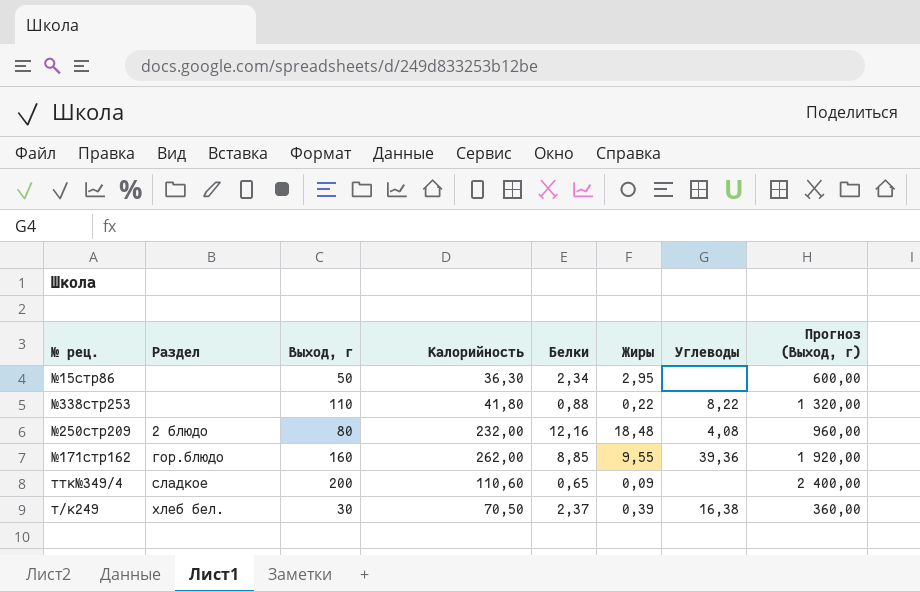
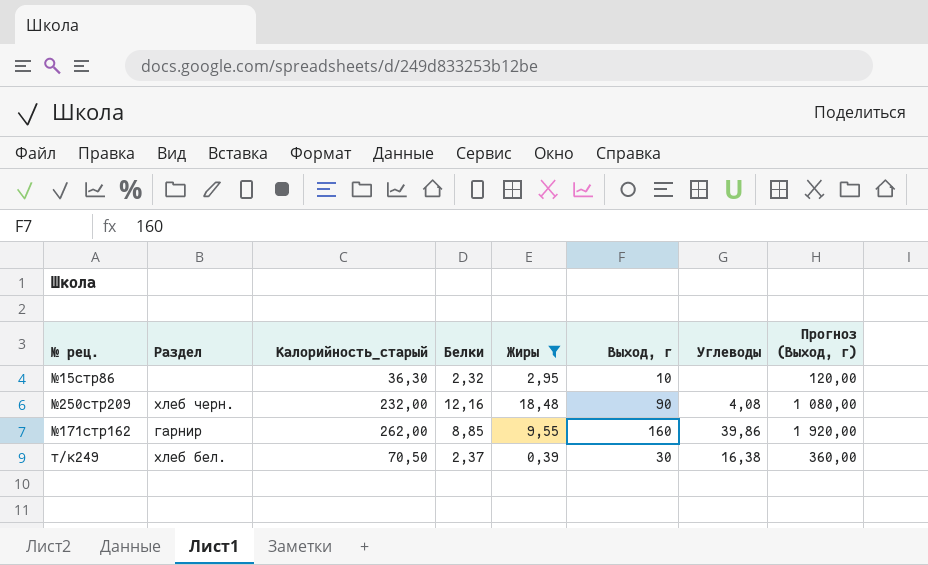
filter: none -> Жиры >= 0,39
column name: Калорийность -> Калорийность_старый
column Выход, г | position: 3 -> 6
№15стр86 | Белки: 2,34 -> 2,32
№15стр86 | Выход, г: 50 -> 10
№15стр86 | Прогноз (Выход, г): 600,00 -> 120,00
№250стр209 | Раздел: 2 блюдо -> хлеб черн.
№250стр209 | Выход, г: 80 -> 90
№250стр209 | Прогноз (Выход, г): 960,00 -> 1 080,00
№171стр162 | Раздел: гор.блюдо -> гарнир
№171стр162 | Углеводы: 39,36 -> 39,86

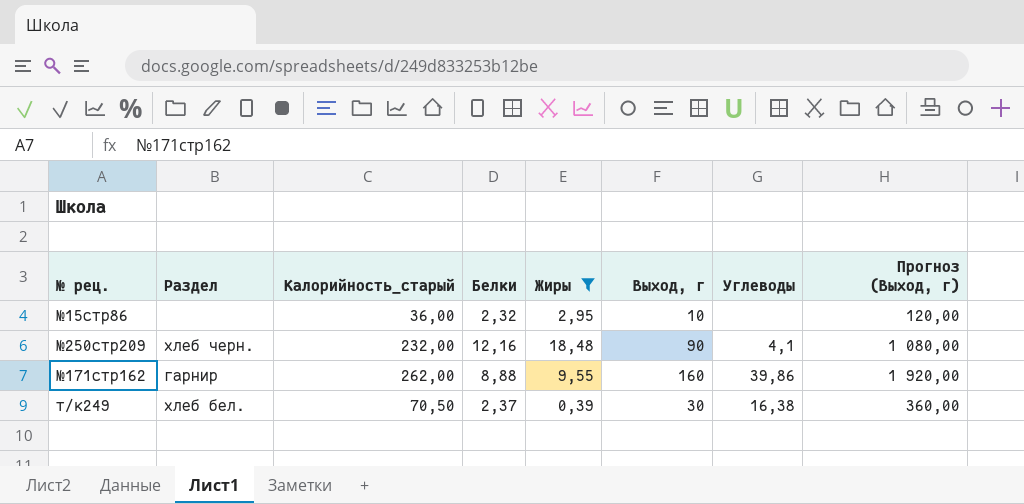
№15стр86 | Калорийность_старый: 36,30 -> 36,00
№250стр209 | Углеводы: 4,08 -> 4,1
№171стр162 | Белки: 8,85 -> 8,88

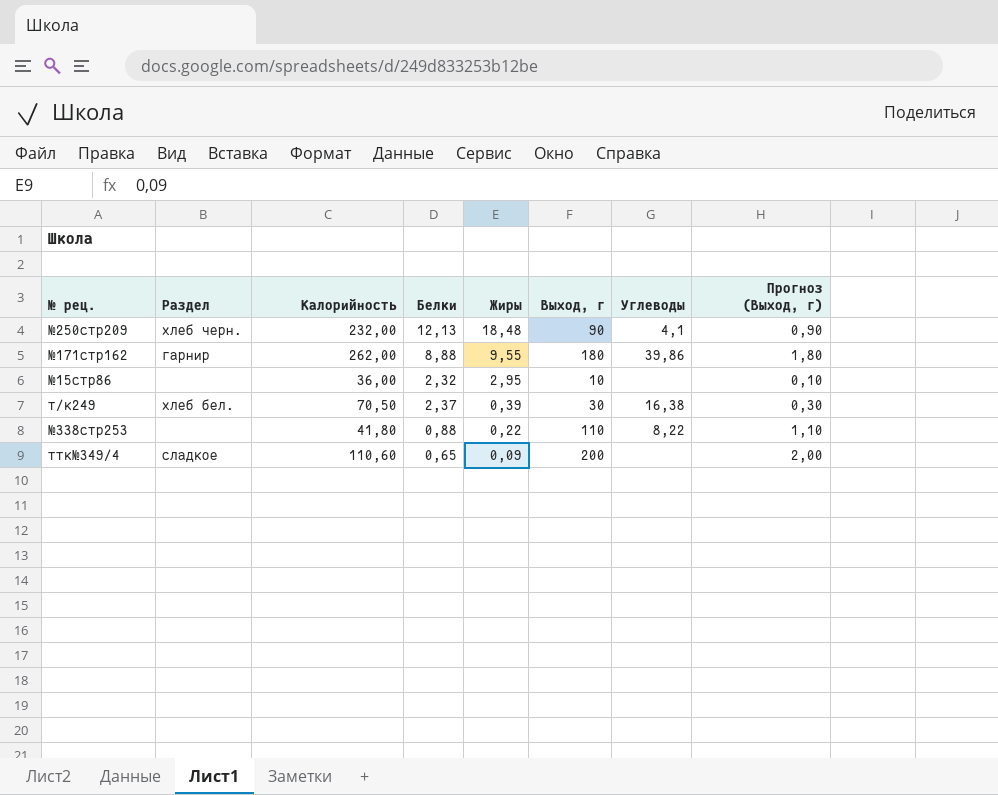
filter: Жиры >= 0,39 -> none
row order: none -> Жиры descending
column name: Калорийность_старый -> Калорийность
column Прогноз (Выход, г) | formula: [Выход, г] * 12 -> [Выход, г] * 0,01
№250стр209 | Белки: 12,16 -> 12,13
№171стр162 | Выход, г: 160 -> 180

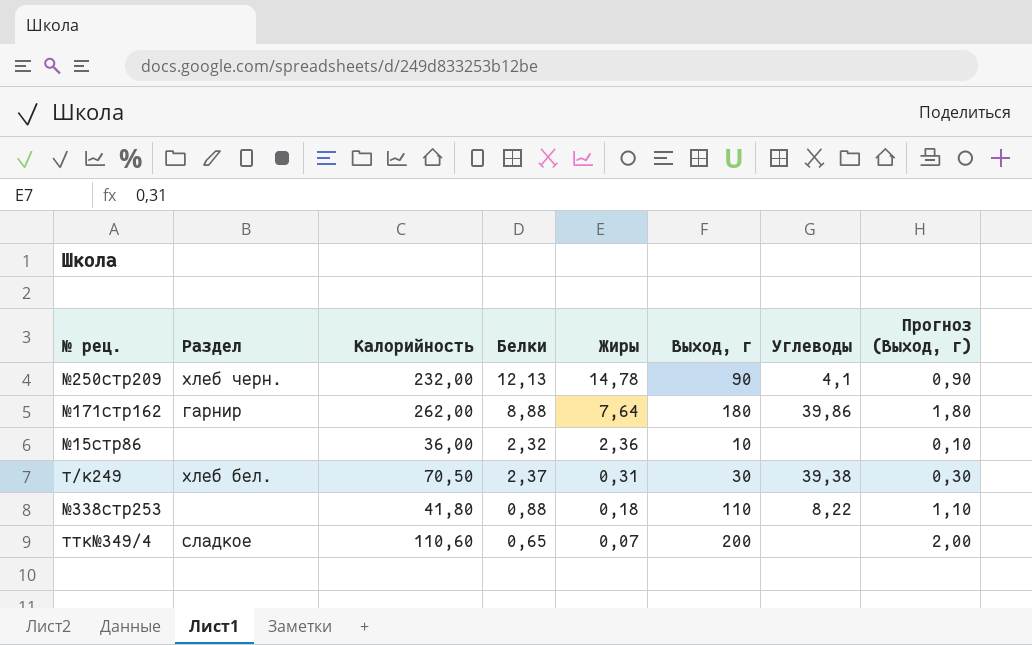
№250стр209 | Жиры: 18,48 -> 14,78
№171стр162 | Жиры: 9,55 -> 7,64
№15стр86 | Жиры: 2,95 -> 2,36
т/к249 | Жиры: 0,39 -> 0,31
т/к249 | Углеводы: 16,38 -> 39,38
№338стр253 | Жиры: 0,22 -> 0,18
ттк№349/4 | Жиры: 0,09 -> 0,07

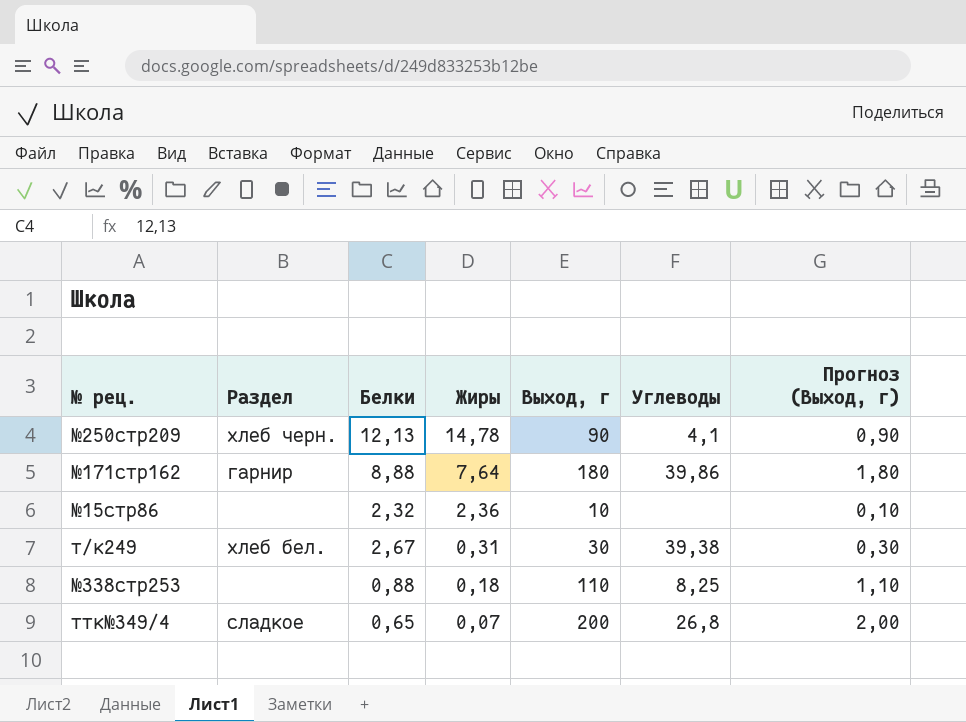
column Калорийность | position: 3 -> none
т/к249 | Белки: 2,37 -> 2,67
№338стр253 | Углеводы: 8,22 -> 8,25
ттк№349/4 | Углеводы: none -> 26,8

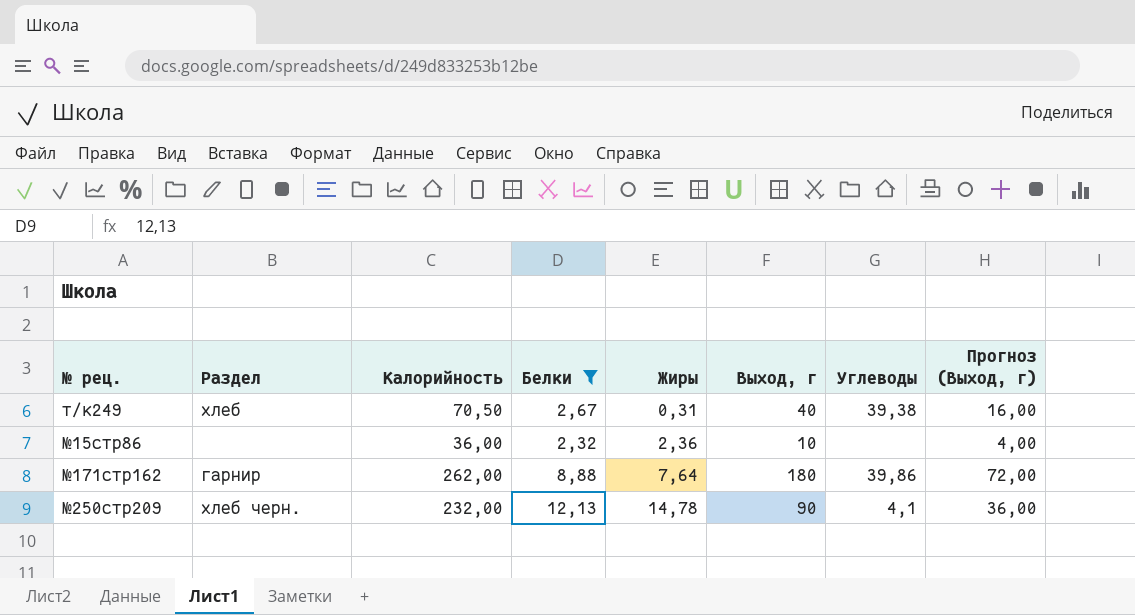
filter: none -> Белки >= 2,32
row order: Жиры descending -> Жиры ascending
column Калорийность | position: none -> 3
column Прогноз (Выход, г) | formula: [Выход, г] * 0,01 -> [Выход, г] * 0,4
т/к249 | Раздел: хлеб бел. -> хлеб
т/к249 | Выход, г: 30 -> 40

